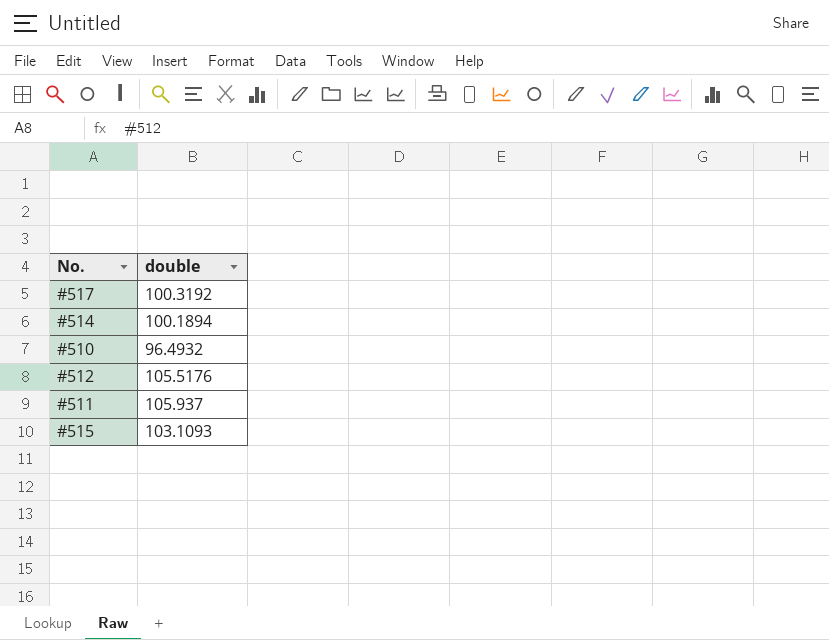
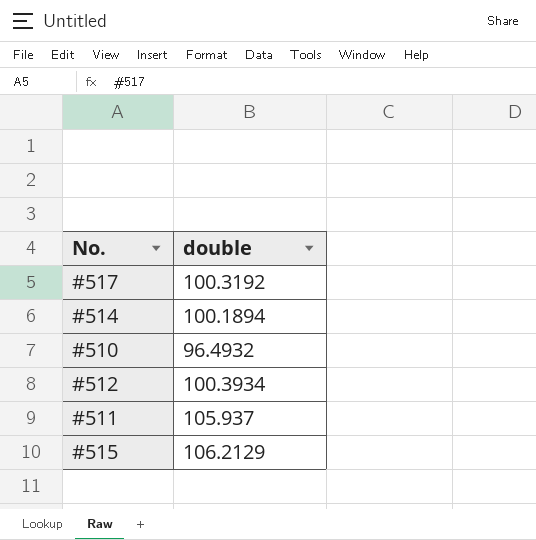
#512 | double: 105.5176 -> 100.3934
#515 | double: 103.1093 -> 106.2129

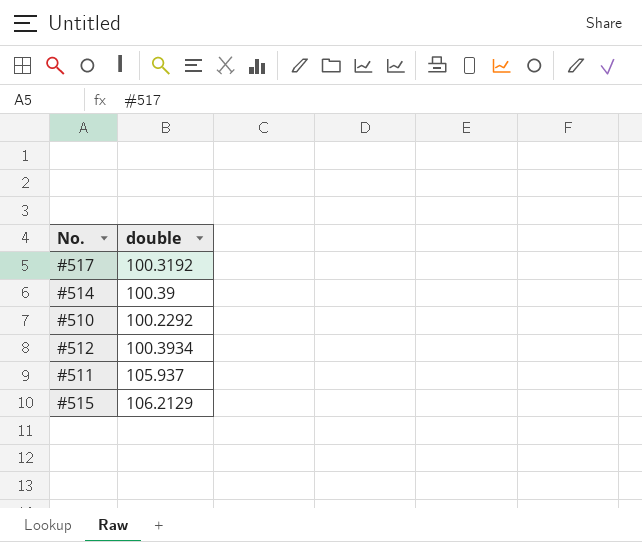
#514 | double: 100.1894 -> 100.39
#510 | double: 96.4932 -> 100.2292

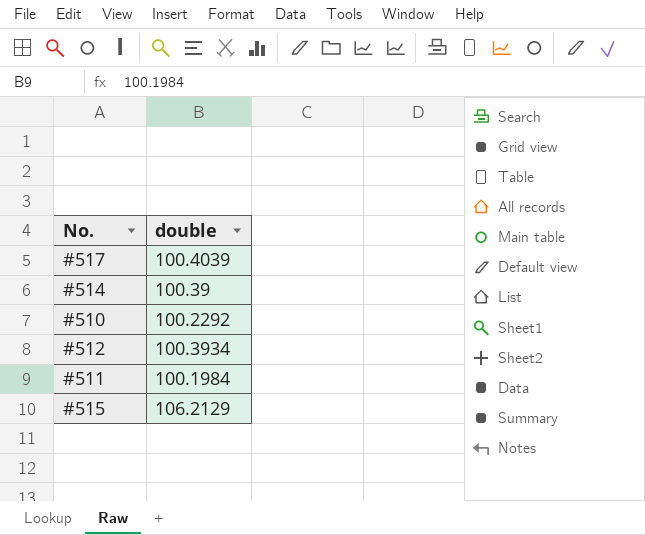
#517 | double: 100.3192 -> 100.4039
#511 | double: 105.937 -> 100.1984

